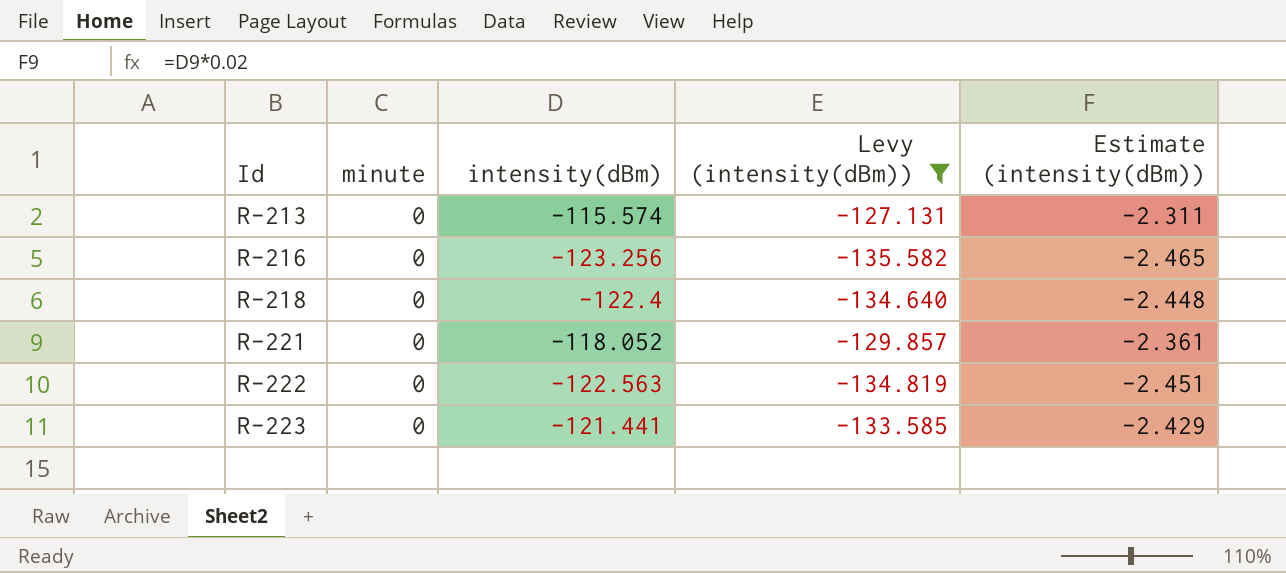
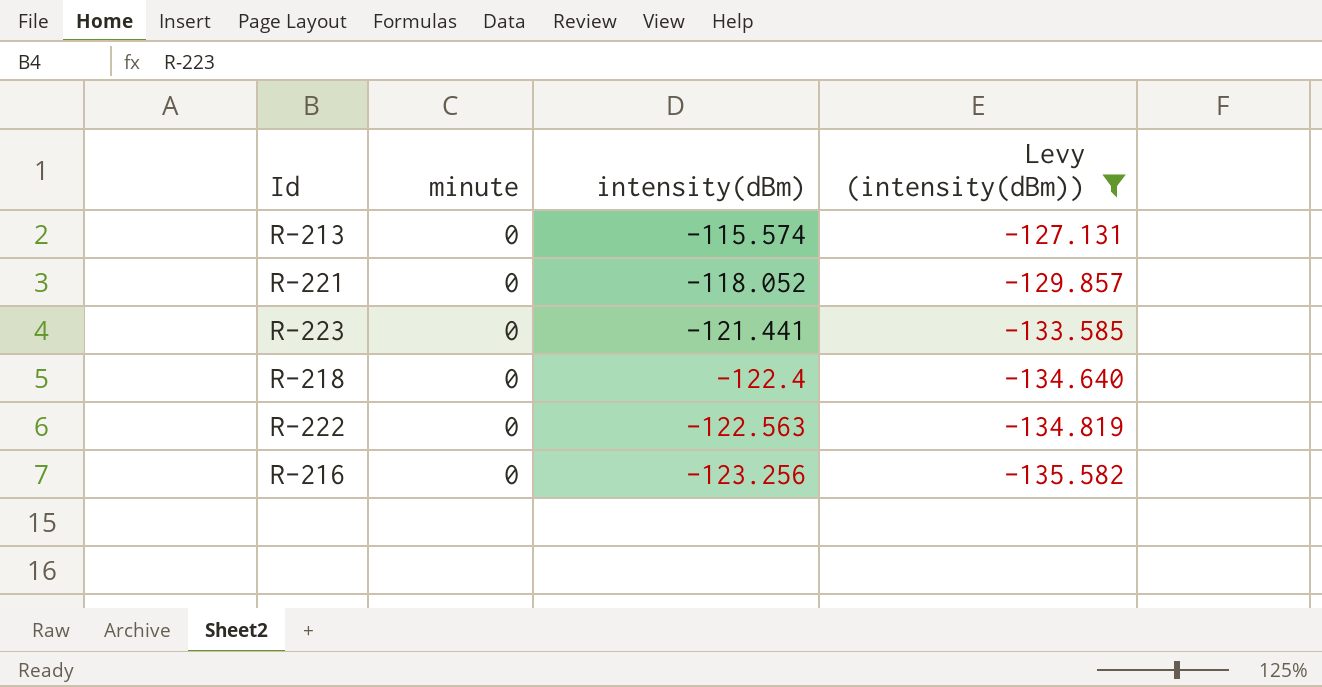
row order: Id ascending -> intensity(dBm) descending
column Estimate (intensity(dBm)) | formula: [intensity(dBm)] * 0.02 -> none

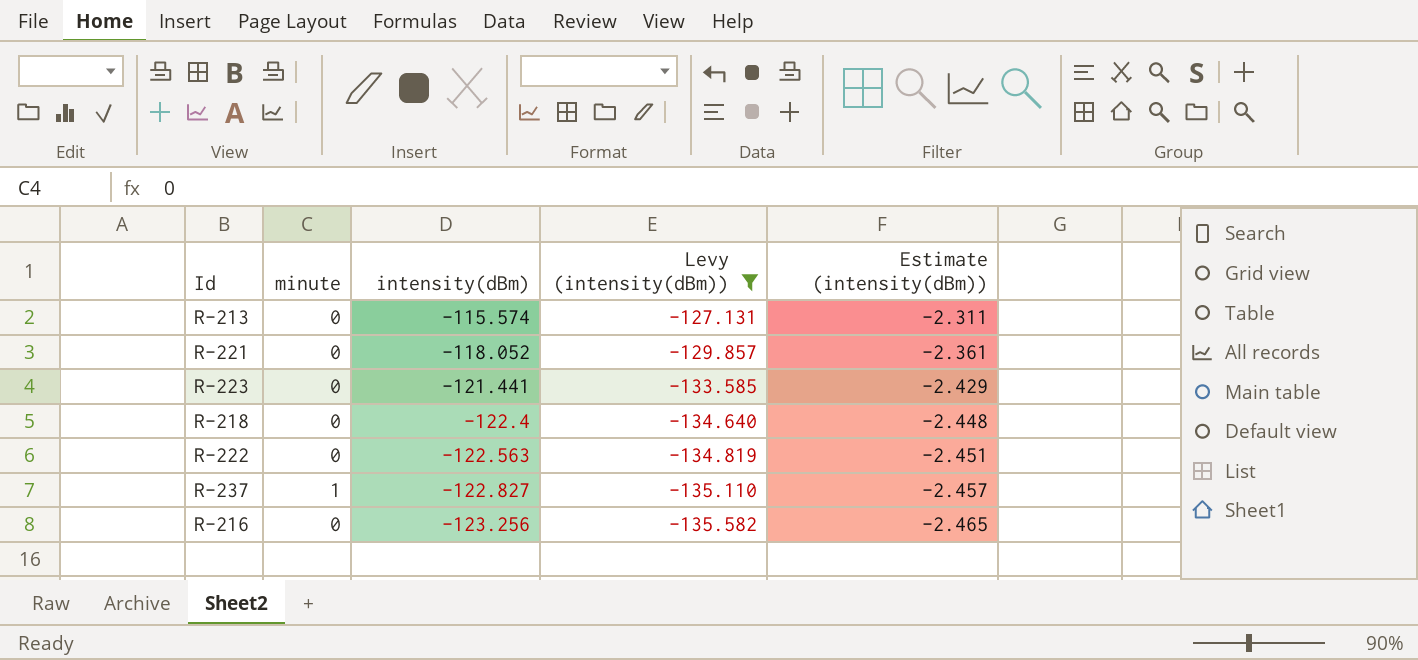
column Estimate (intensity(dBm)) | formula: none -> [intensity(dBm)] * 0.02
row R-237: none -> 1 | -122.827 | -135.110 | -2.457

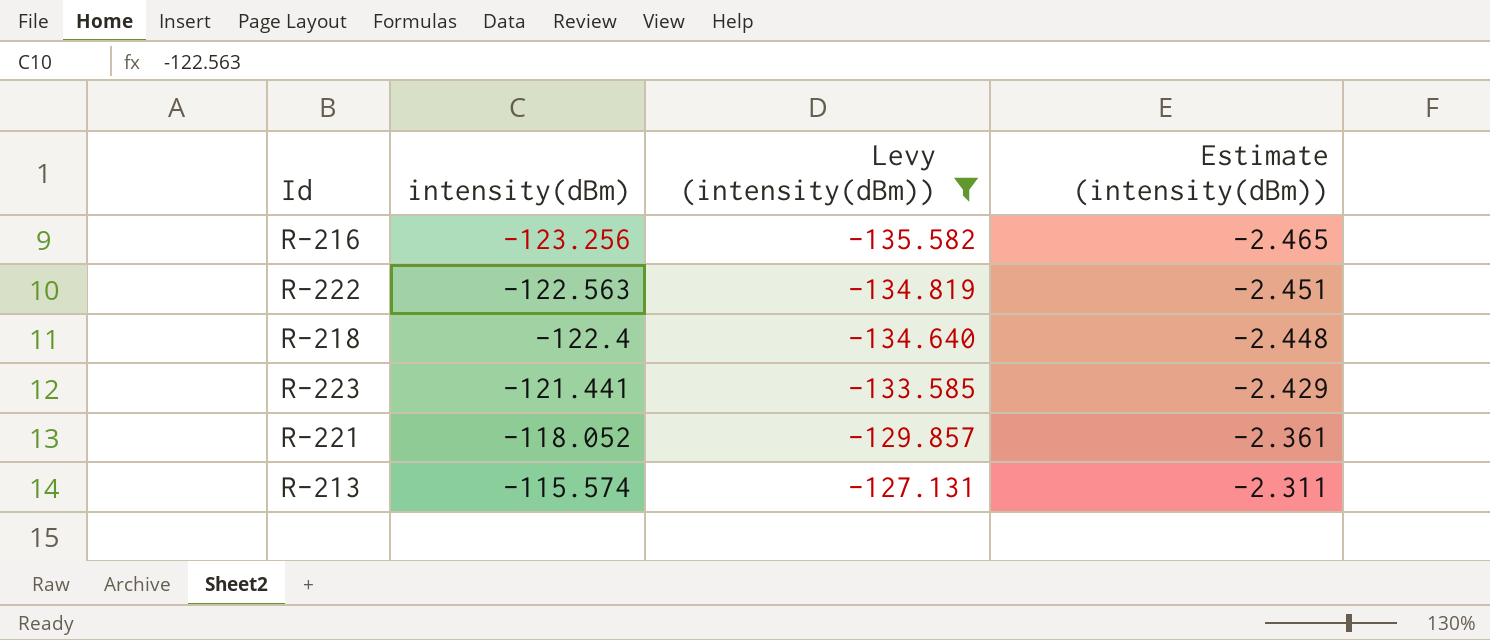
row order: intensity(dBm) descending -> intensity(dBm) ascending
column minute | position: 2 -> none
row R-237: 1 | -122.827 | -135.110 | -2.457 -> none

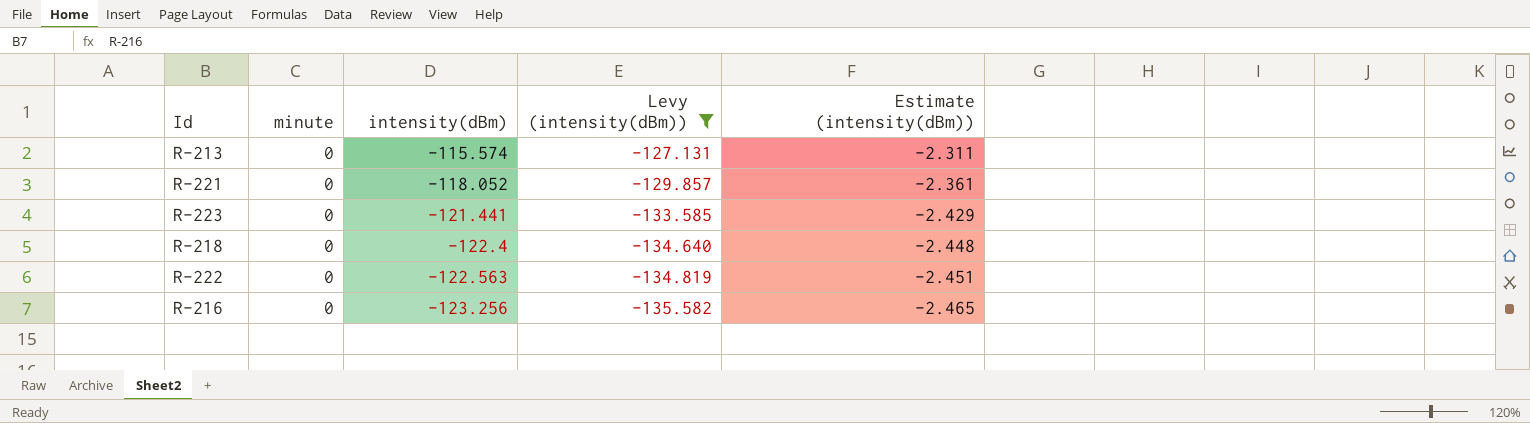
row order: intensity(dBm) ascending -> intensity(dBm) descending
column minute | position: none -> 2

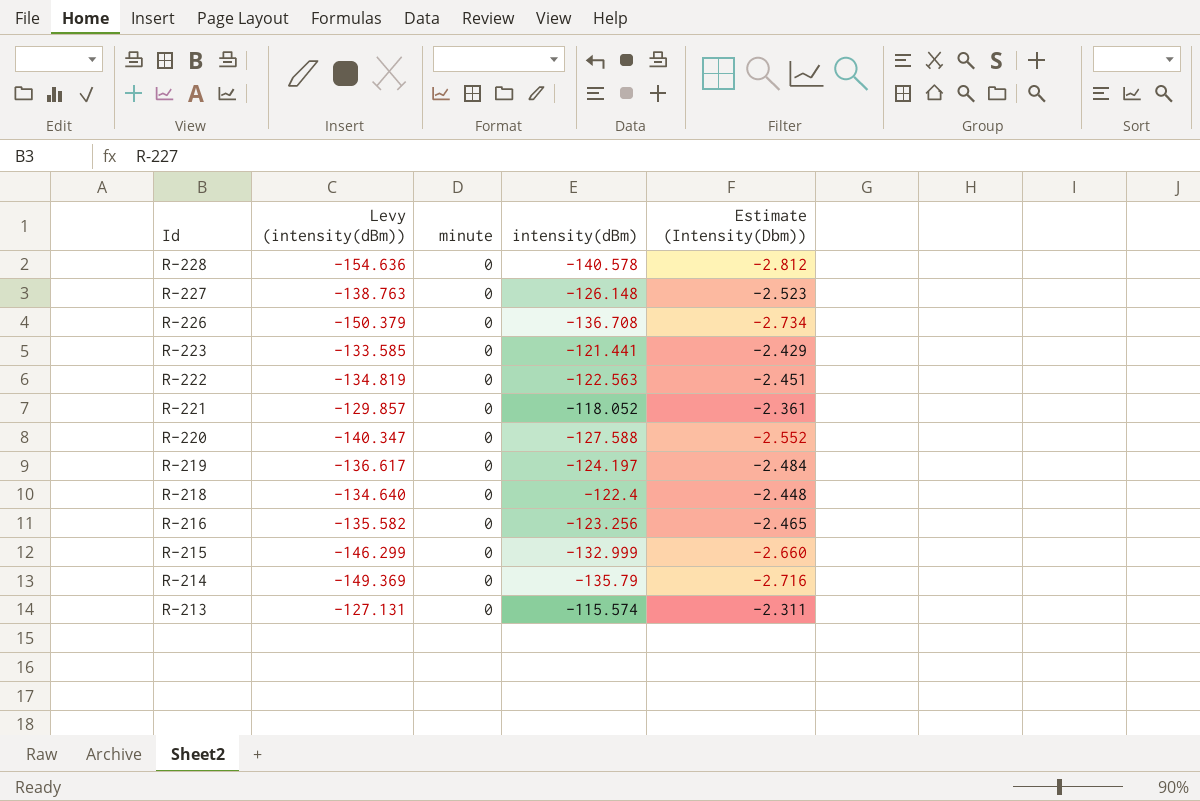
filter: Levy (intensity(dBm)) >= -135.582 -> none
row order: intensity(dBm) descending -> Id descending
column Levy (intensity(dBm)) | position: 4 -> 2
column name: Estimate (intensity(dBm)) -> Estimate (Intensity(Dbm))

